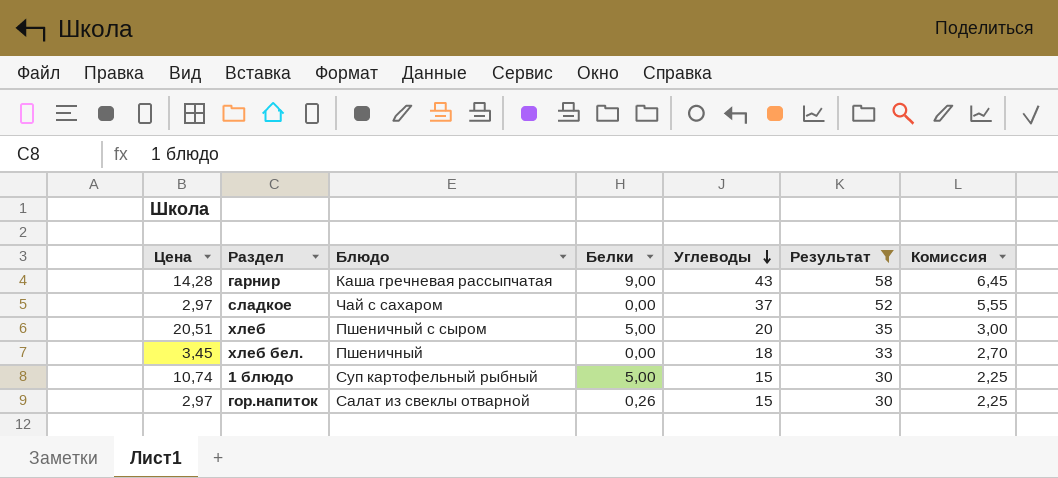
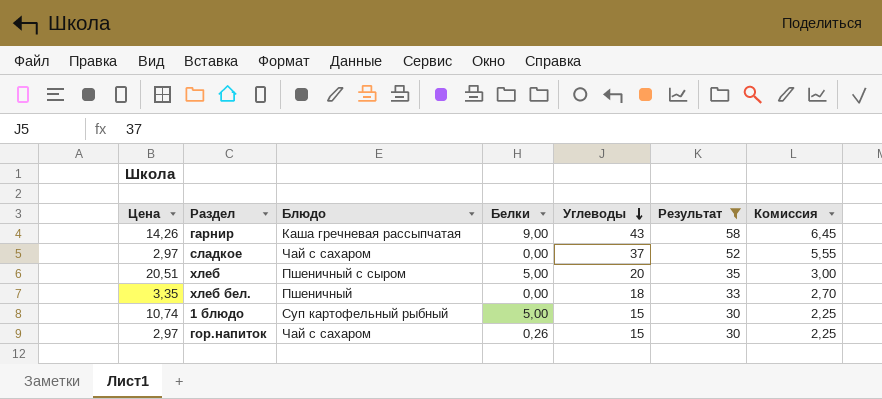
гарнир | Цена: 14,28 -> 14,26
хлеб бел. | Цена: 3,45 -> 3,35
гор.напиток | Блюдо: Салат из свеклы отварной -> Чай с сахаром

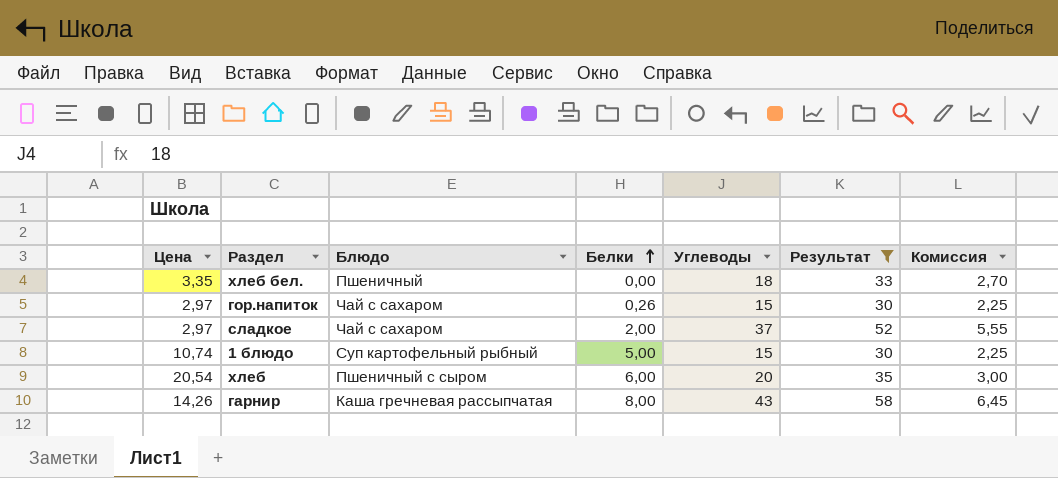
row order: Углеводы descending -> Белки ascending
сладкое | Белки: 0,00 -> 2,00
хлеб | Цена: 20,51 -> 20,54
хлеб | Белки: 5,00 -> 6,00
гарнир | Белки: 9,00 -> 8,00

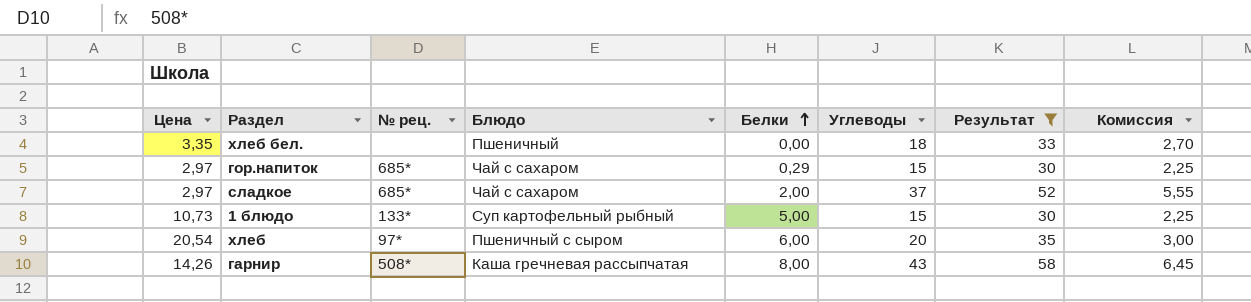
column № рец. | position: none -> 3
гор.напиток | Белки: 0,26 -> 0,29
1 блюдо | Цена: 10,74 -> 10,73

